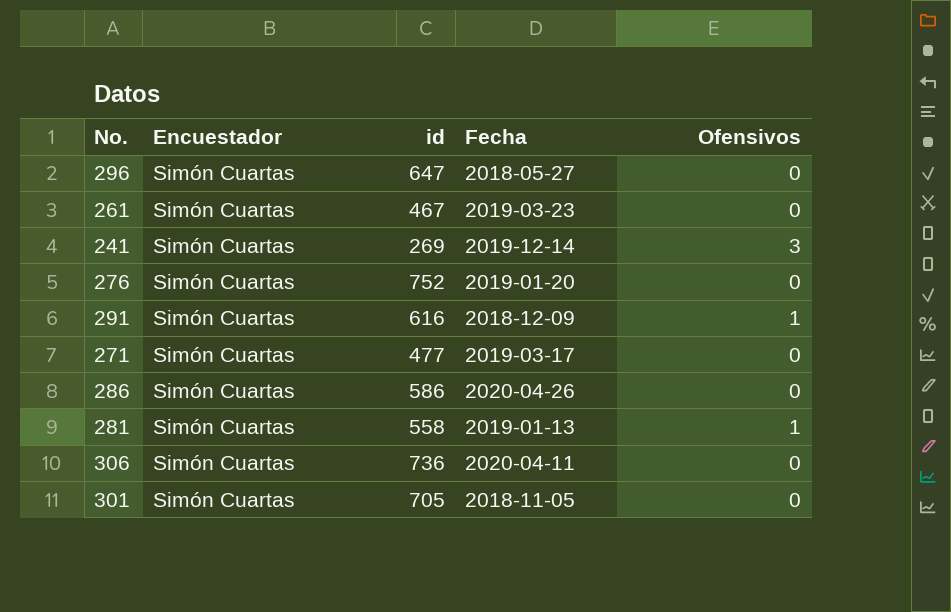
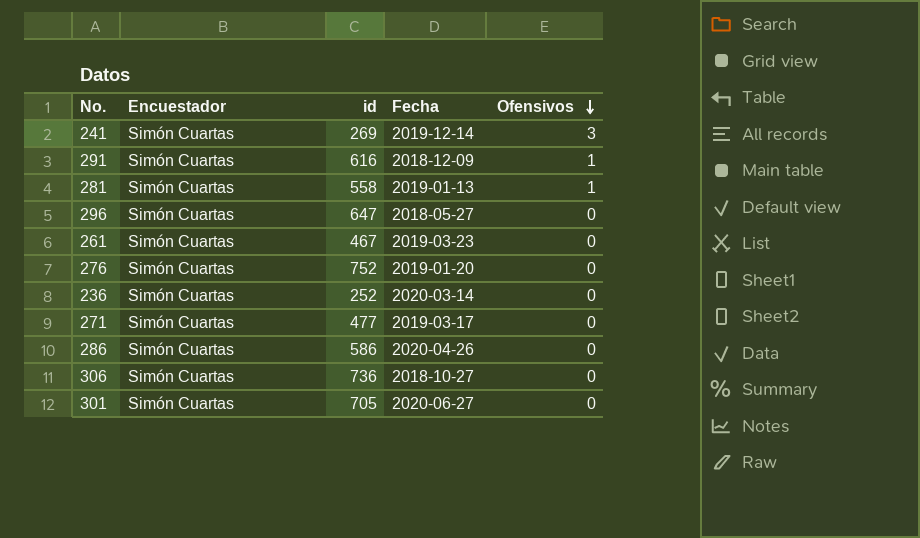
row order: none -> Ofensivos descending
row 236: none -> Simón Cuartas | 252 | 2020-03-14 | 0
306 | Fecha: 2020-04-11 -> 2018-10-27
301 | Fecha: 2018-11-05 -> 2020-06-27

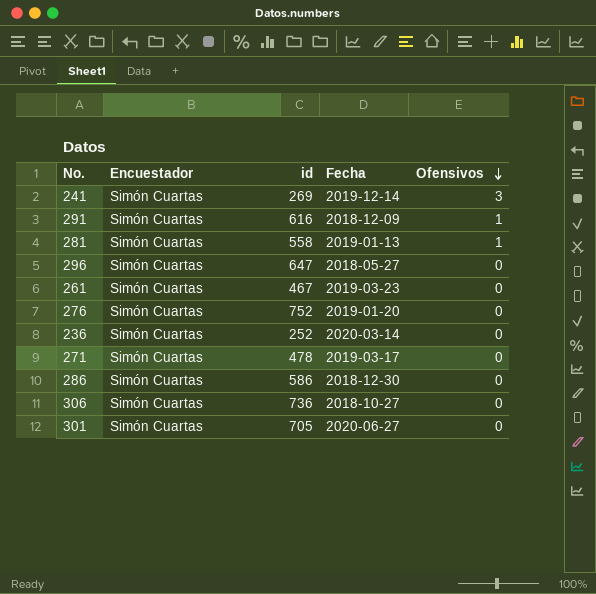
271 | id: 477 -> 478
286 | Fecha: 2020-04-26 -> 2018-12-30

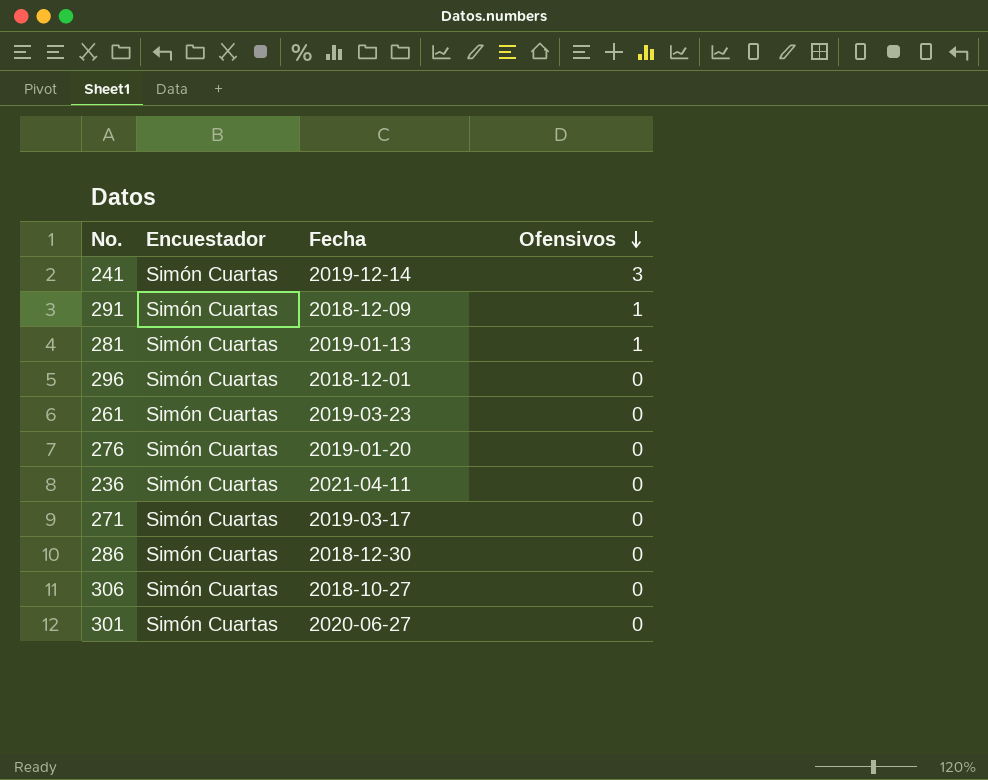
column id | position: 3 -> none
296 | Fecha: 2018-05-27 -> 2018-12-01
236 | Fecha: 2020-03-14 -> 2021-04-11

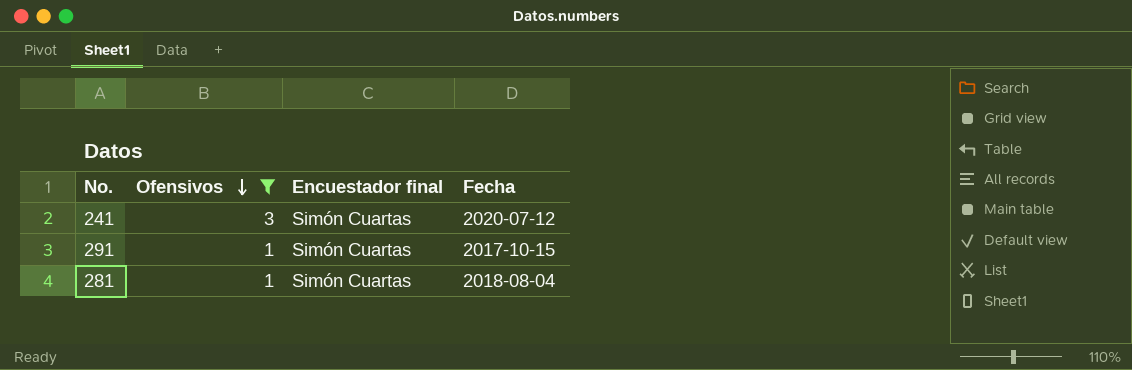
filter: none -> Ofensivos != 0
column Ofensivos | position: 4 -> 2
column name: Encuestador -> Encuestador final
241 | Fecha: 2019-12-14 -> 2020-07-12
291 | Fecha: 2018-12-09 -> 2017-10-15
281 | Fecha: 2019-01-13 -> 2018-08-04

